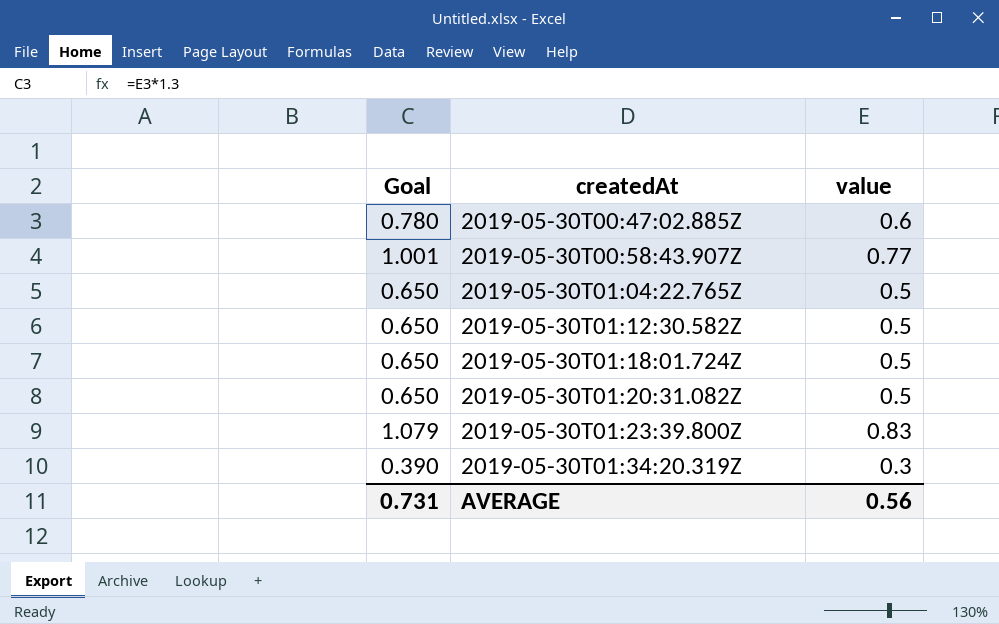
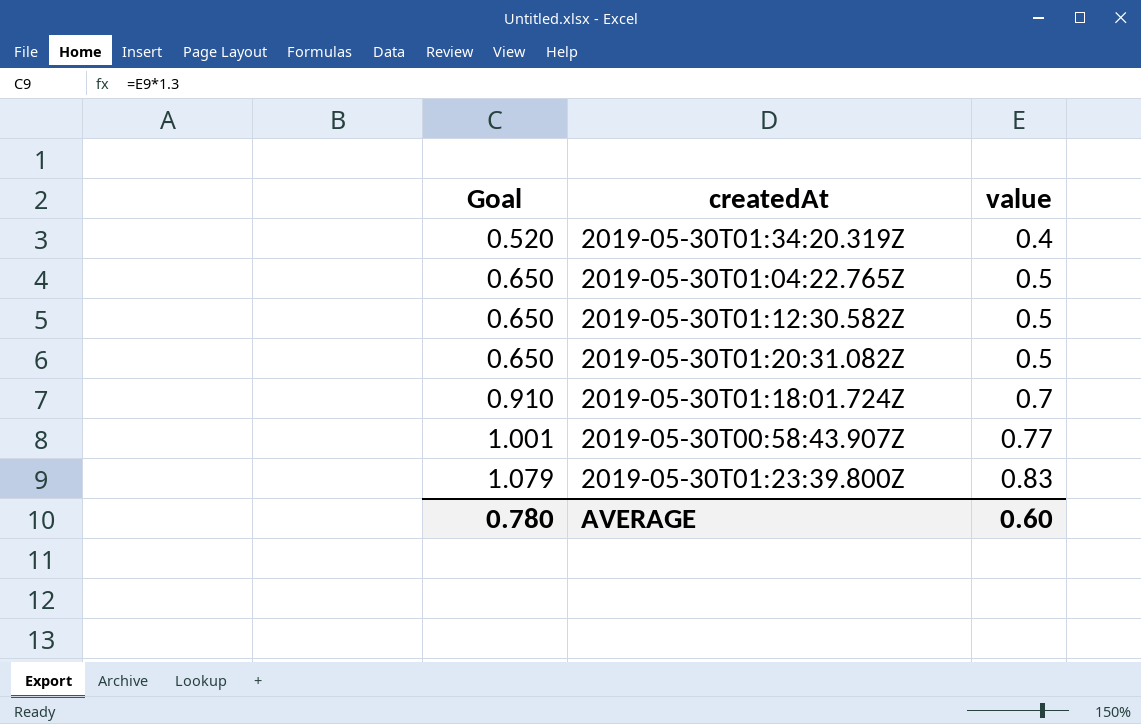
row order: createdAt ascending -> Goal ascending
row 2019-05-30T00:47:02.885Z: 0.780 | 0.6 -> none
2019-05-30T01:34:20.319Z | Goal: 0.390 -> 0.520
2019-05-30T01:34:20.319Z | value: 0.3 -> 0.4
2019-05-30T01:18:01.724Z | Goal: 0.650 -> 0.910
2019-05-30T01:18:01.724Z | value: 0.5 -> 0.7
AVERAGE | Goal: 0.731 -> 0.780
AVERAGE | value: 0.56 -> 0.60

